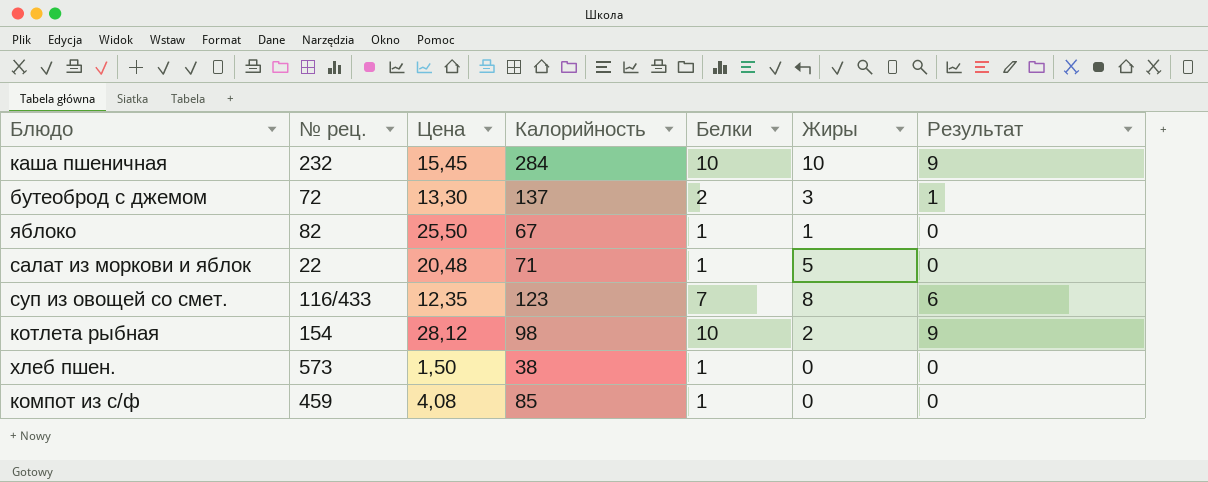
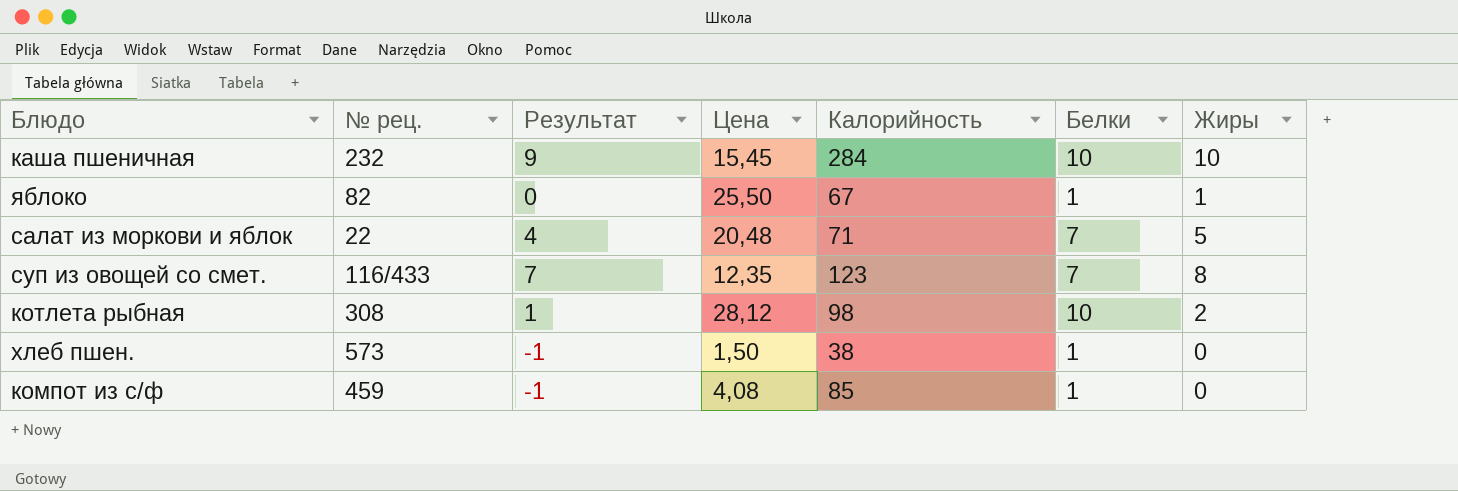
column Результат | formula: [Белки] - 1 -> [Жиры] - 1
column Результат | position: 7 -> 3
row бутеоброд с джемом: 72 | 13,30 | 137 | 2 | 3 | 1 -> none
салат из моркови и яблок | Белки: 1 -> 7
котлета рыбная | № рец.: 154 -> 308

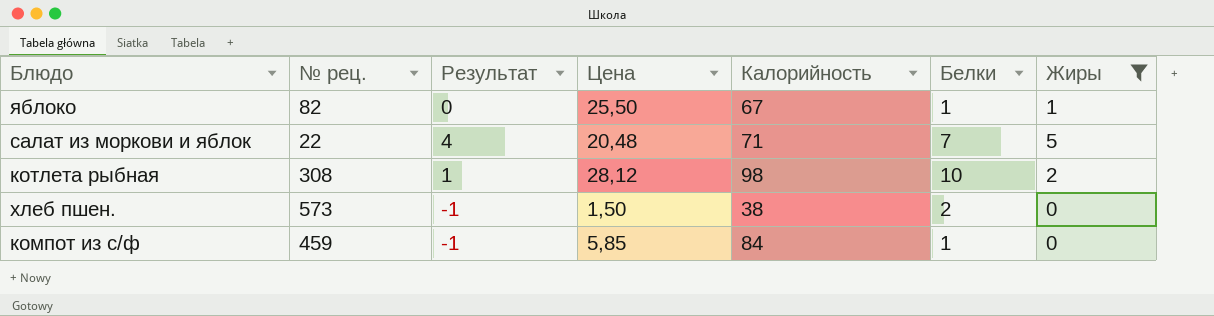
filter: none -> Жиры <= 5
хлеб пшен. | Белки: 1 -> 2
компот из с/ф | Цена: 4,08 -> 5,85
компот из с/ф | Калорийность: 85 -> 84

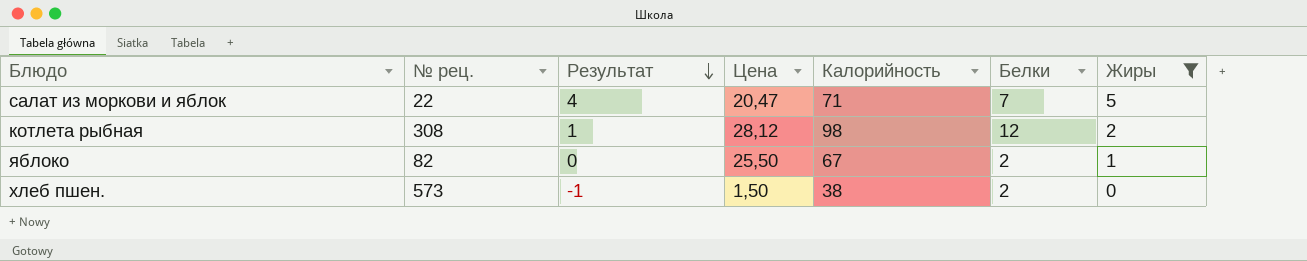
row order: none -> Результат descending
row компот из с/ф: 459 | -1 | 5,85 | 84 | 1 | 0 -> none
салат из моркови и яблок | Цена: 20,48 -> 20,47
котлета рыбная | Белки: 10 -> 12
яблоко | Белки: 1 -> 2

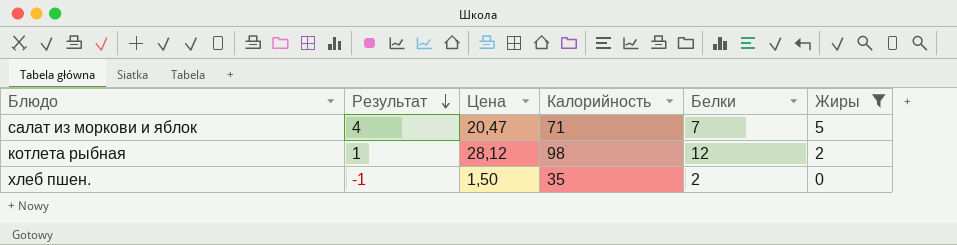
column № рец. | position: 2 -> none
row яблоко: 82 | 0 | 25,50 | 67 | 2 | 1 -> none
хлеб пшен. | Калорийность: 38 -> 35

